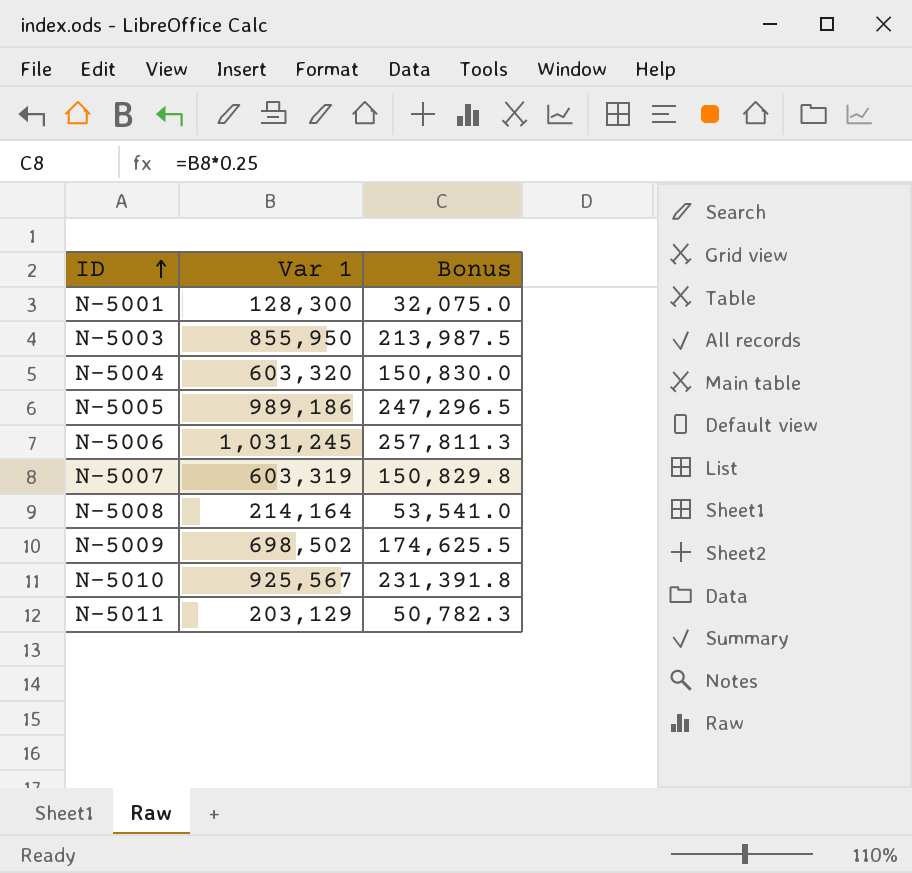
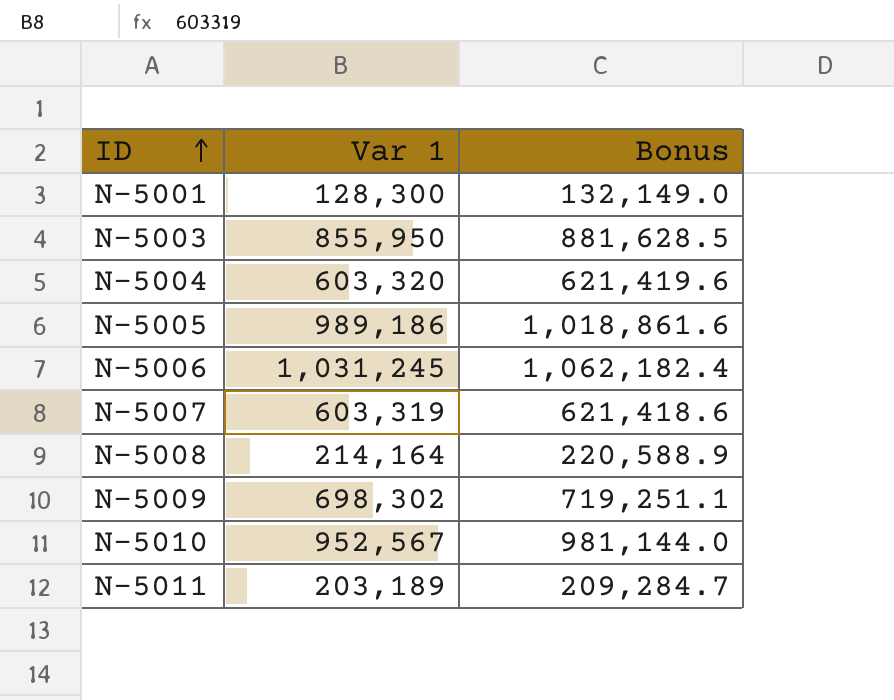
column Bonus | formula: [Var 1] * 0.25 -> [Var 1] * 1.03
N-5009 | Var 1: 698,502 -> 698,302
N-5010 | Var 1: 925,567 -> 952,567
N-5011 | Var 1: 203,129 -> 203,189

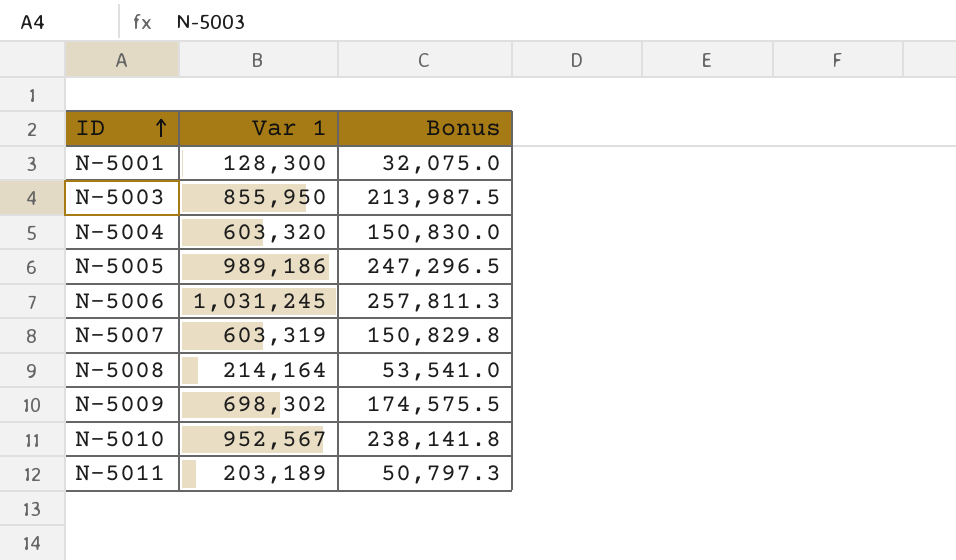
column Bonus | formula: [Var 1] * 1.03 -> [Var 1] * 0.25

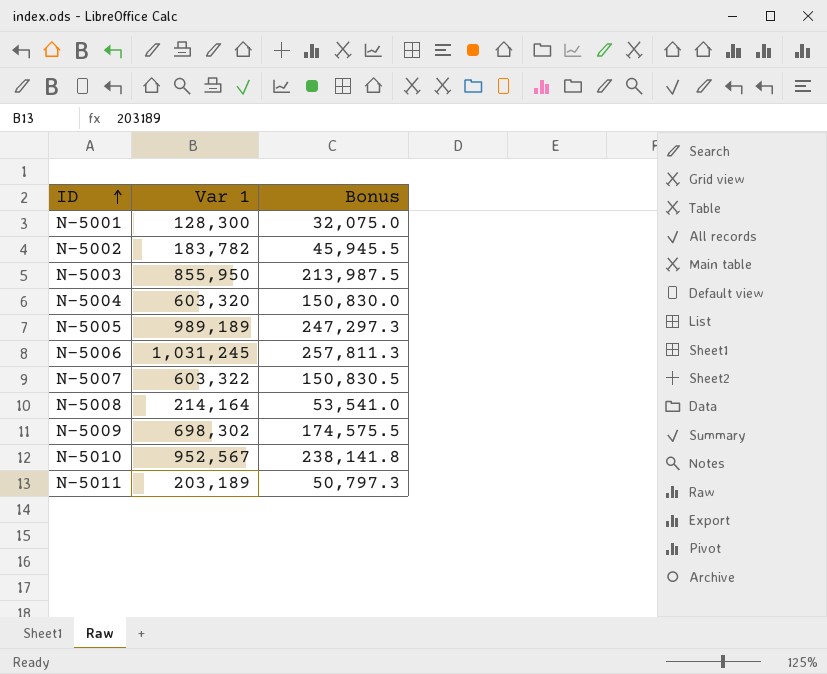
row N-5002: none -> 183,782 | 45,945.5
N-5005 | Var 1: 989,186 -> 989,189
N-5005 | Bonus: 247,296.5 -> 247,297.3
N-5007 | Var 1: 603,319 -> 603,322
N-5007 | Bonus: 150,829.8 -> 150,830.5

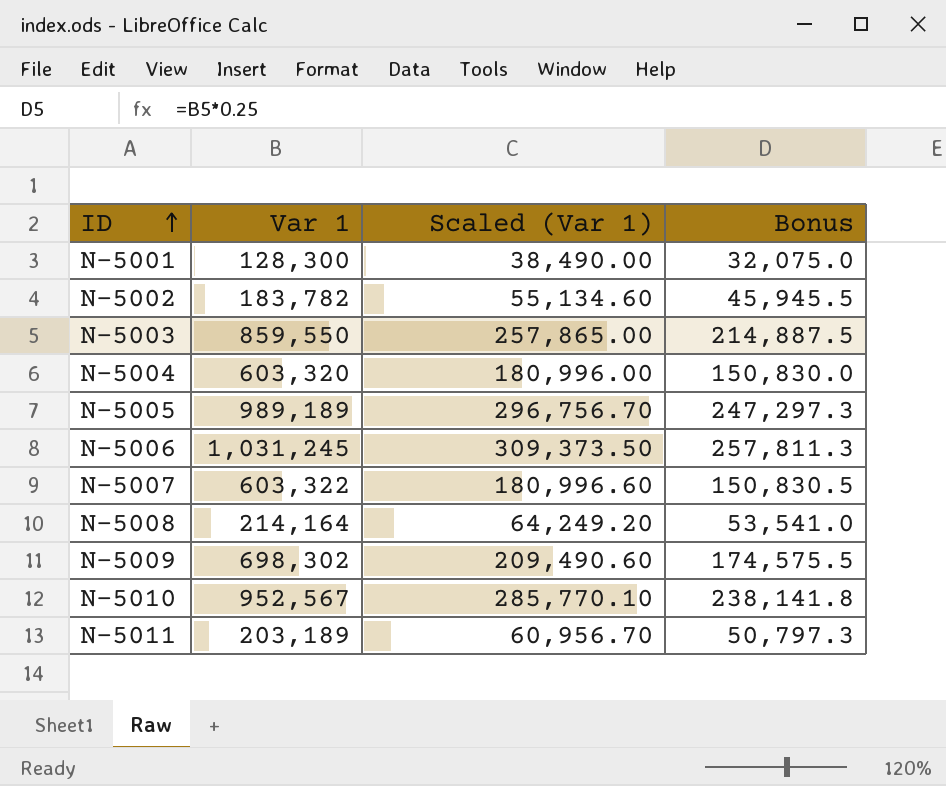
column Scaled (Var 1) | formula: none -> [Var 1] * 0.3
N-5003 | Var 1: 855,950 -> 859,550
N-5003 | Bonus: 213,987.5 -> 214,887.5

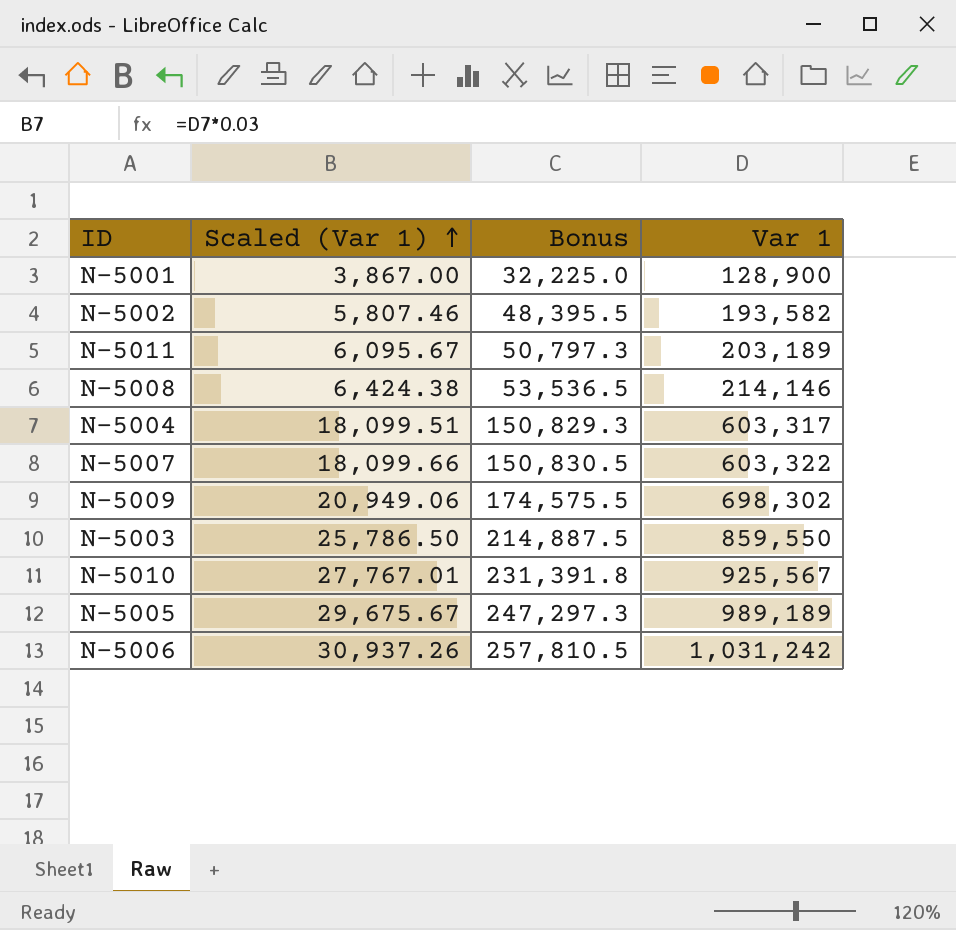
row order: ID ascending -> Scaled (Var 1) ascending
column Scaled (Var 1) | formula: [Var 1] * 0.3 -> [Var 1] * 0.03
column Var 1 | position: 2 -> 4
N-5001 | Bonus: 32,075.0 -> 32,225.0
N-5001 | Var 1: 128,300 -> 128,900
N-5002 | Bonus: 45,945.5 -> 48,395.5
N-5002 | Var 1: 183,782 -> 193,582
N-5008 | Bonus: 53,541.0 -> 53,536.5
N-5008 | Var 1: 214,164 -> 214,146
N-5004 | Bonus: 150,830.0 -> 150,829.3
N-5004 | Var 1: 603,320 -> 603,317
N-5010 | Bonus: 238,141.8 -> 231,391.8
N-5010 | Var 1: 952,567 -> 925,567
N-5006 | Bonus: 257,811.3 -> 257,810.5
N-5006 | Var 1: 1,031,245 -> 1,031,242

